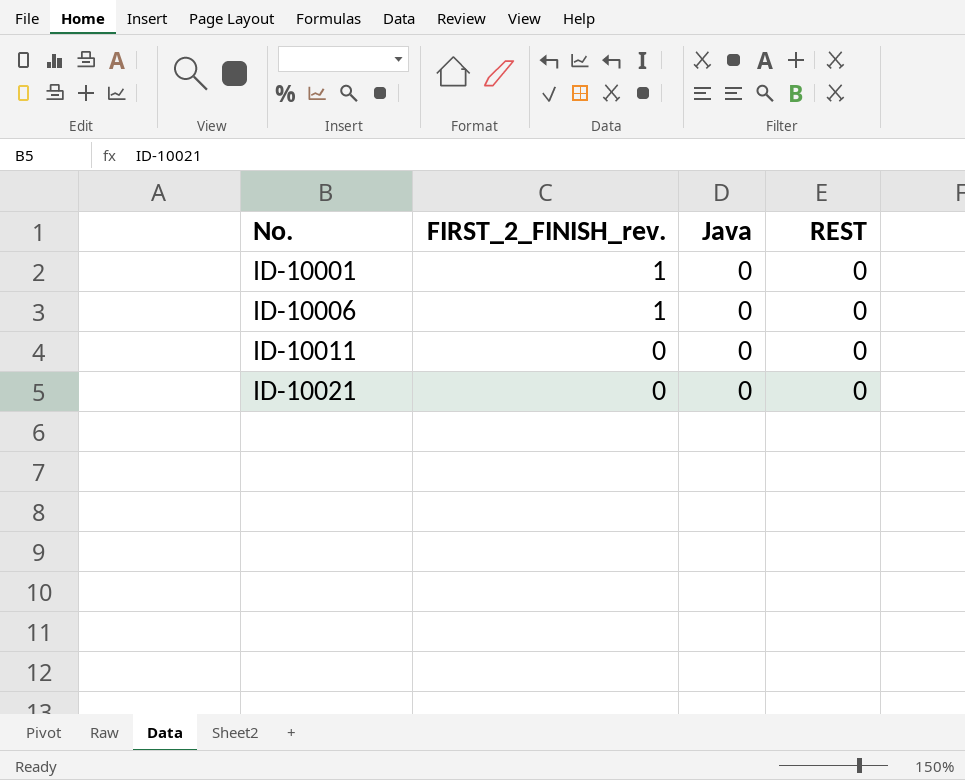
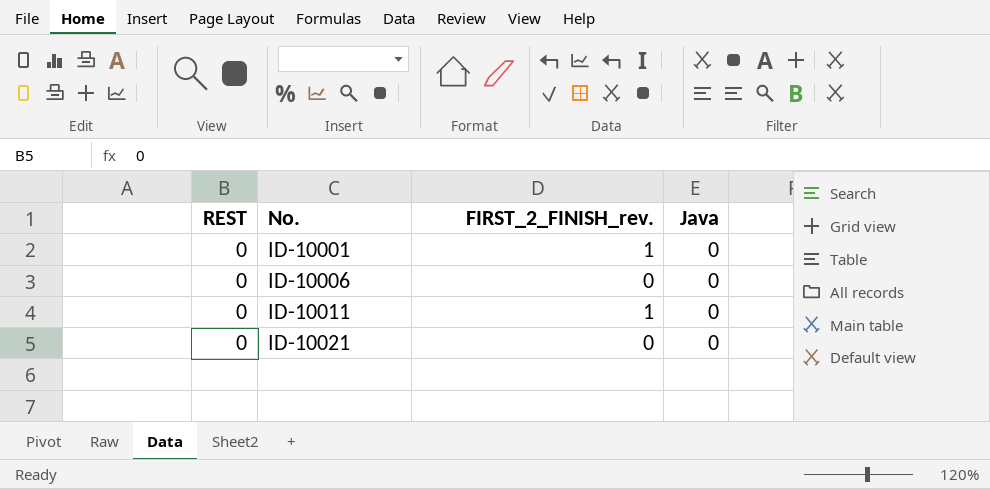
column REST | position: 4 -> 1
ID-10006 | FIRST_2_FINISH_rev.: 1 -> 0
ID-10011 | FIRST_2_FINISH_rev.: 0 -> 1

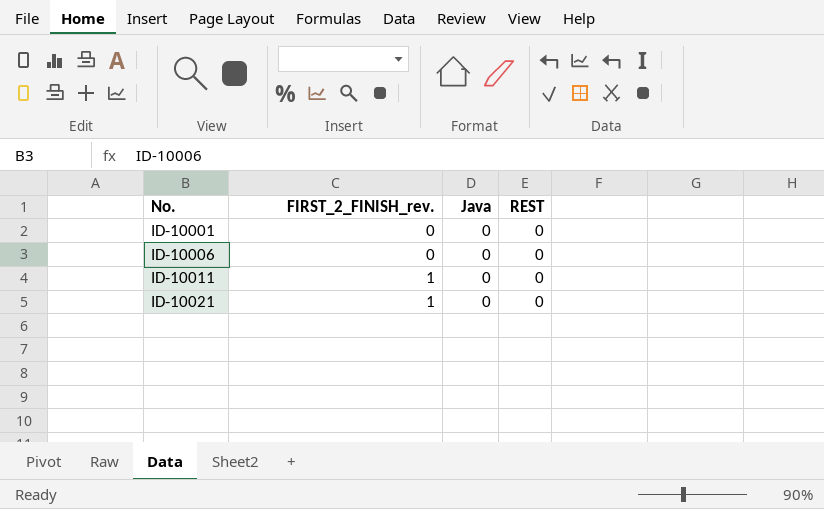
column REST | position: 1 -> 4
ID-10001 | FIRST_2_FINISH_rev.: 1 -> 0
ID-10021 | FIRST_2_FINISH_rev.: 0 -> 1

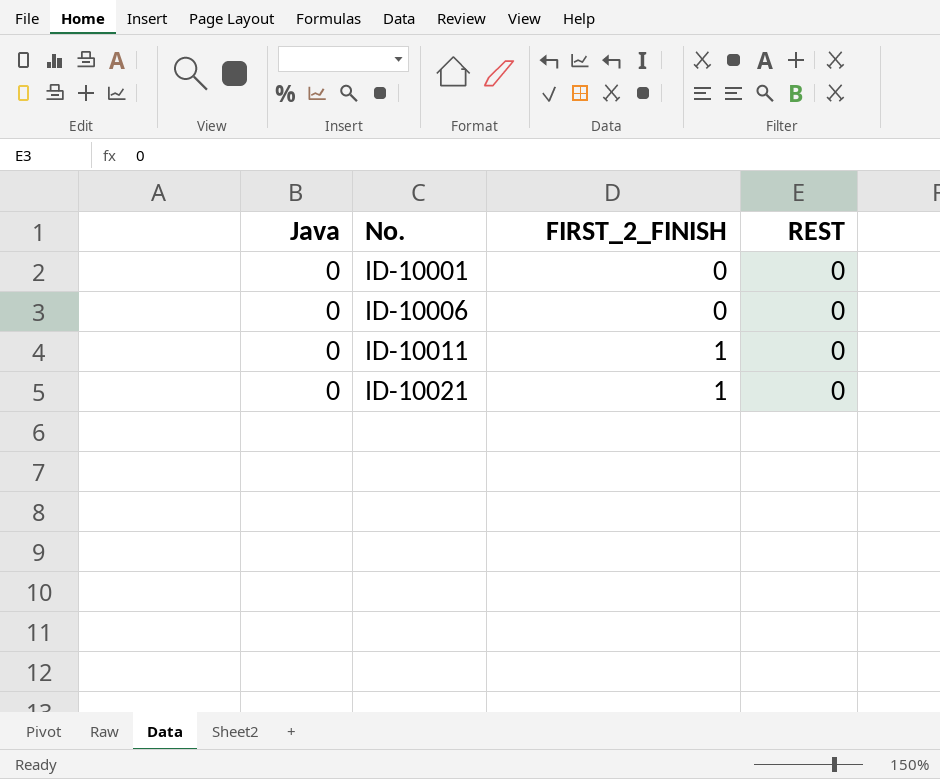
column Java | position: 3 -> 1
column name: FIRST_2_FINISH_rev. -> FIRST_2_FINISH

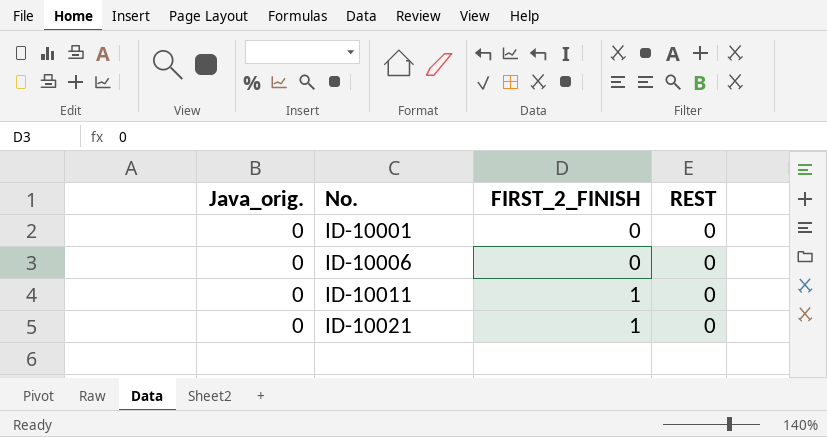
column name: Java -> Java_orig.

